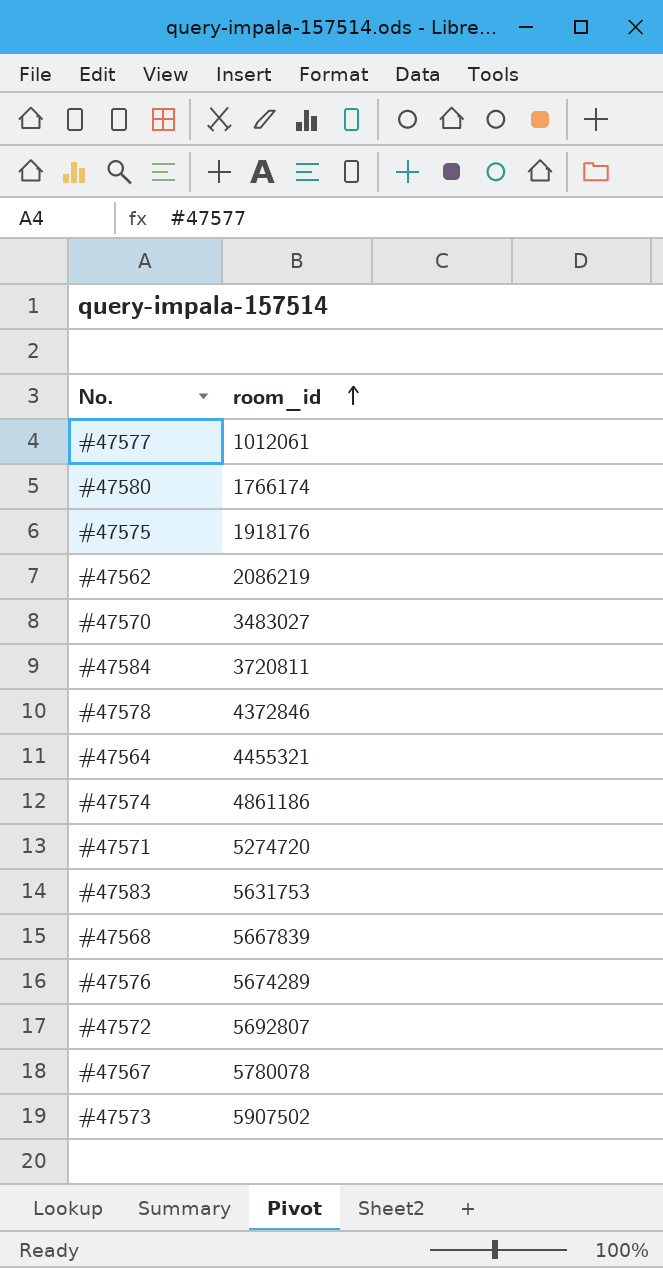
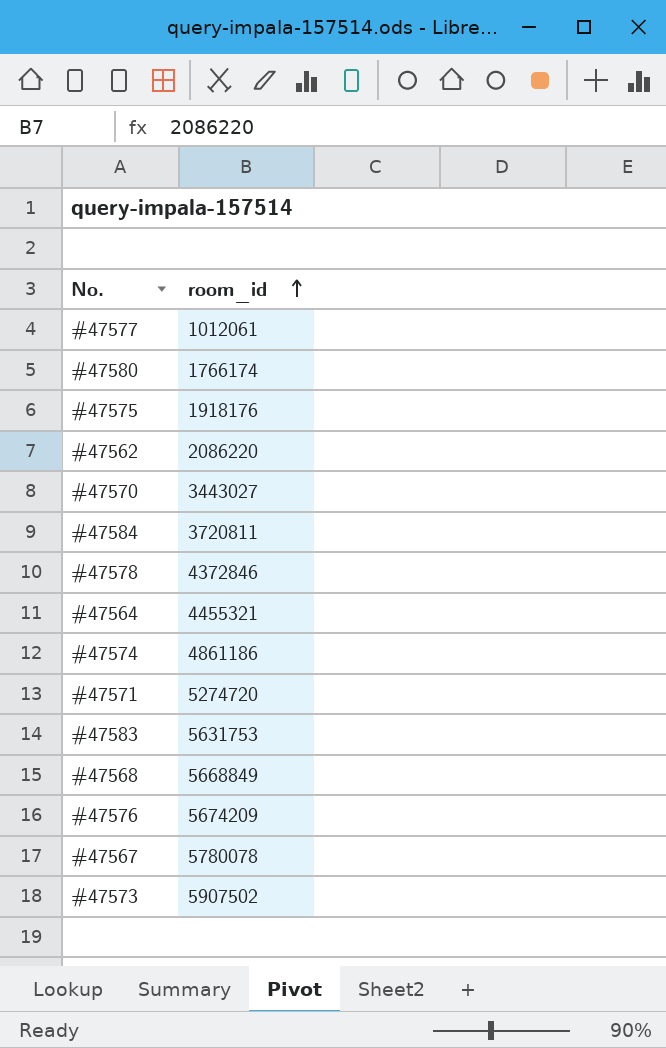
row #47572: 5692807 -> none
#47562 | room_id: 2086219 -> 2086220
#47570 | room_id: 3483027 -> 3443027
#47568 | room_id: 5667839 -> 5668849
#47576 | room_id: 5674289 -> 5674209

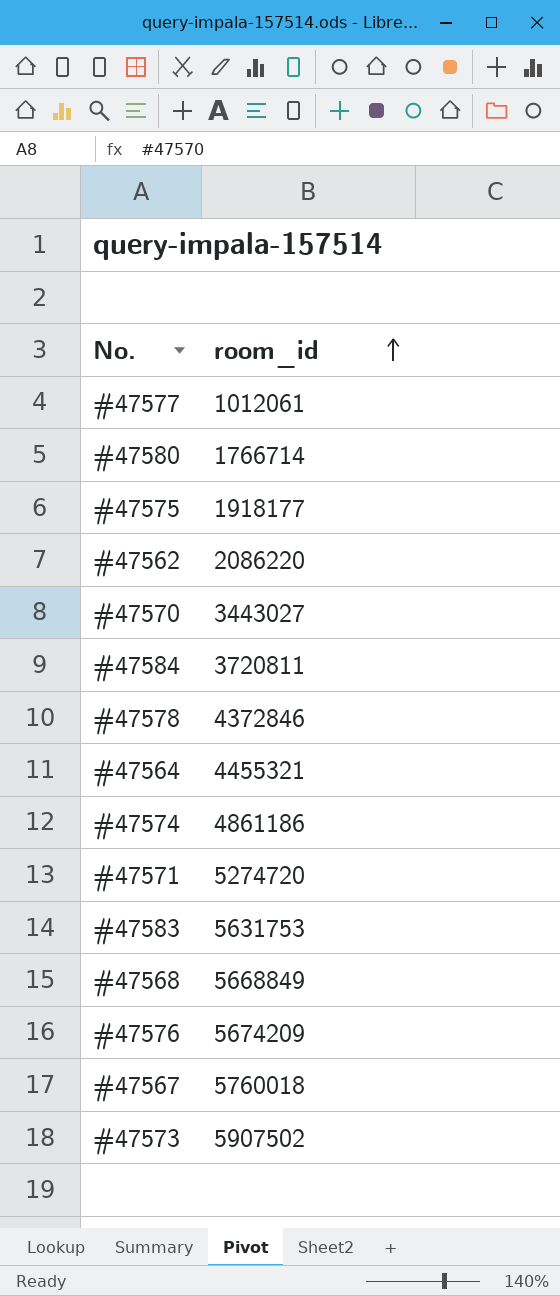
#47580 | room_id: 1766174 -> 1766714
#47575 | room_id: 1918176 -> 1918177
#47567 | room_id: 5780078 -> 5760018

